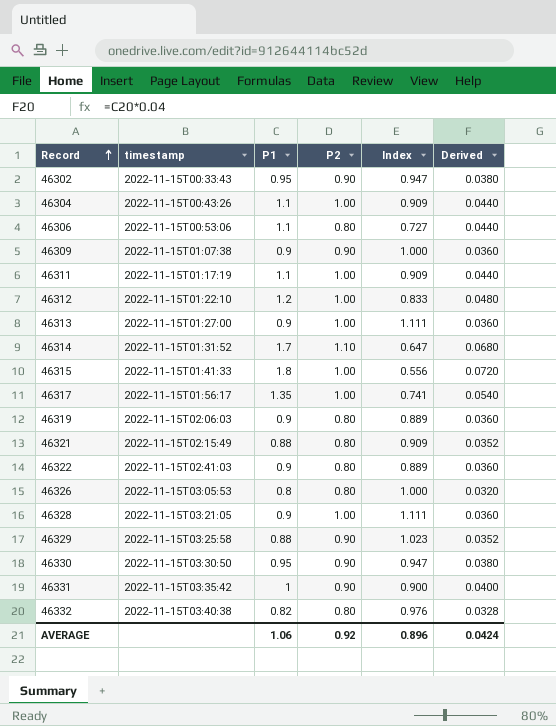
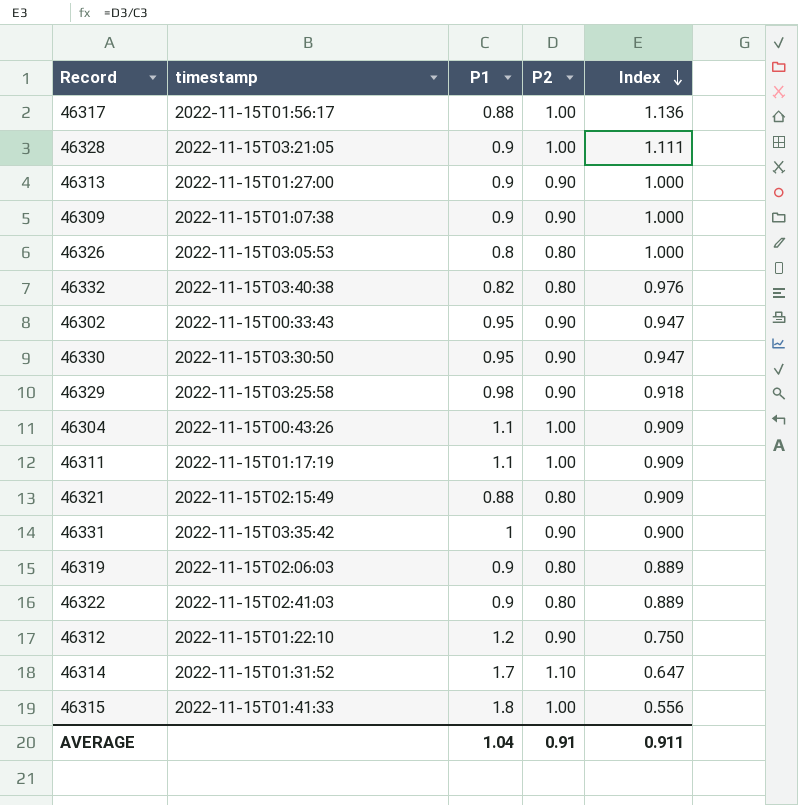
row order: Record ascending -> Index descending
column Derived | formula: [P1] * 0.04 -> none
row 46306: 2022-11-15T00:53:06 | 1.1 | 0.80 | 0.727 | 0.0440 -> none
46317 | P1: 1.35 -> 0.88
46317 | Index: 0.741 -> 1.136
46313 | P2: 1.00 -> 0.90
46313 | Index: 1.111 -> 1.000
46329 | P1: 0.88 -> 0.98
46329 | Index: 1.023 -> 0.918
46312 | P2: 1.00 -> 0.90
46312 | Index: 0.833 -> 0.750
AVERAGE | P1: 1.06 -> 1.04
AVERAGE | P2: 0.92 -> 0.91
AVERAGE | Index: 0.896 -> 0.911

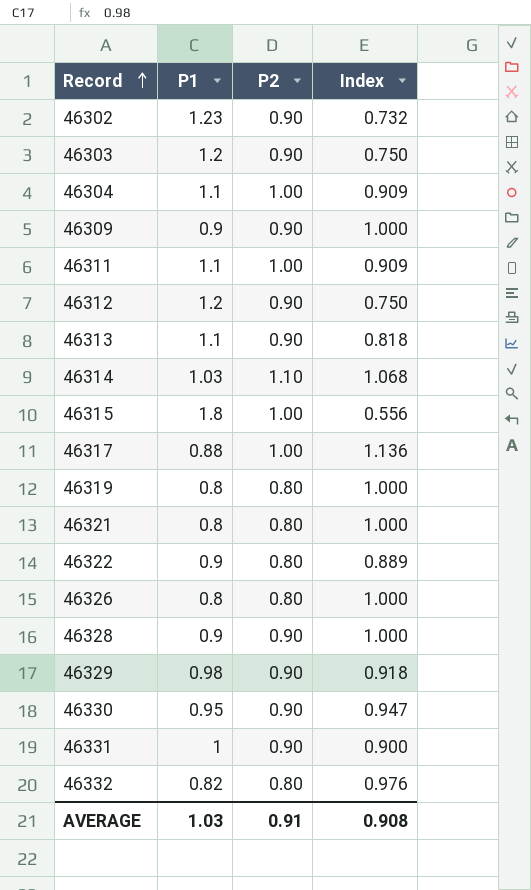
row order: Index descending -> Record ascending
column timestamp | position: 2 -> none
46302 | P1: 0.95 -> 1.23
46302 | Index: 0.947 -> 0.732
row 46303: none -> 1.2 | 0.90 | 0.750
46313 | P1: 0.9 -> 1.1
46313 | Index: 1.000 -> 0.818
46314 | P1: 1.7 -> 1.03
46314 | Index: 0.647 -> 1.068
46319 | P1: 0.9 -> 0.8
46319 | Index: 0.889 -> 1.000
46321 | P1: 0.88 -> 0.8
46321 | Index: 0.909 -> 1.000
46328 | P2: 1.00 -> 0.90
46328 | Index: 1.111 -> 1.000
AVERAGE | P1: 1.04 -> 1.03
AVERAGE | Index: 0.911 -> 0.908

